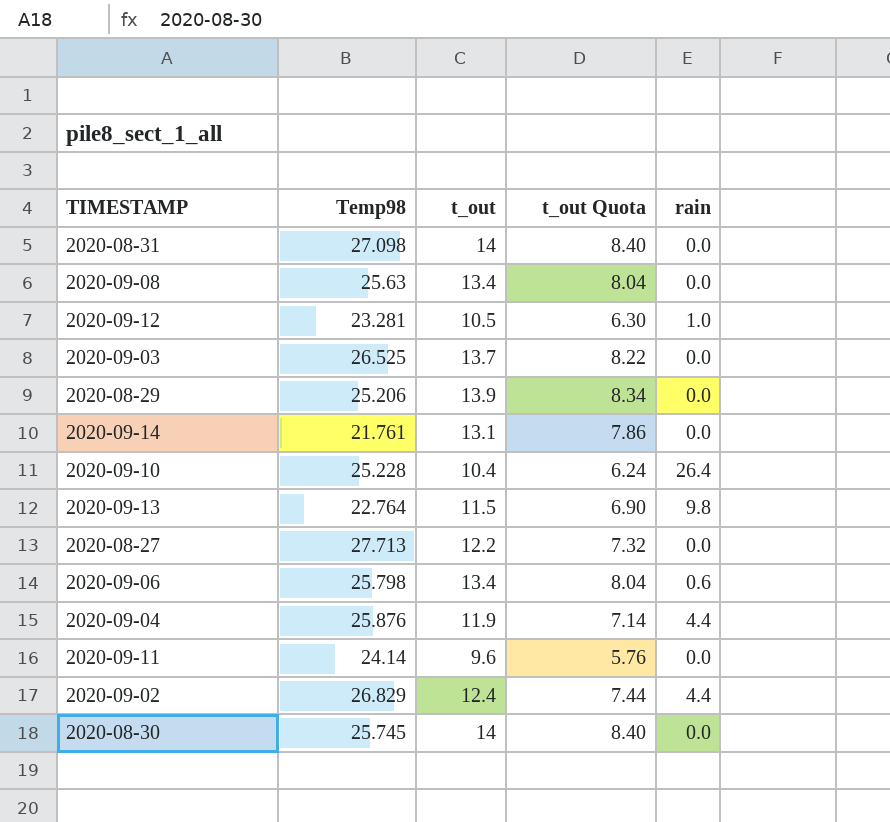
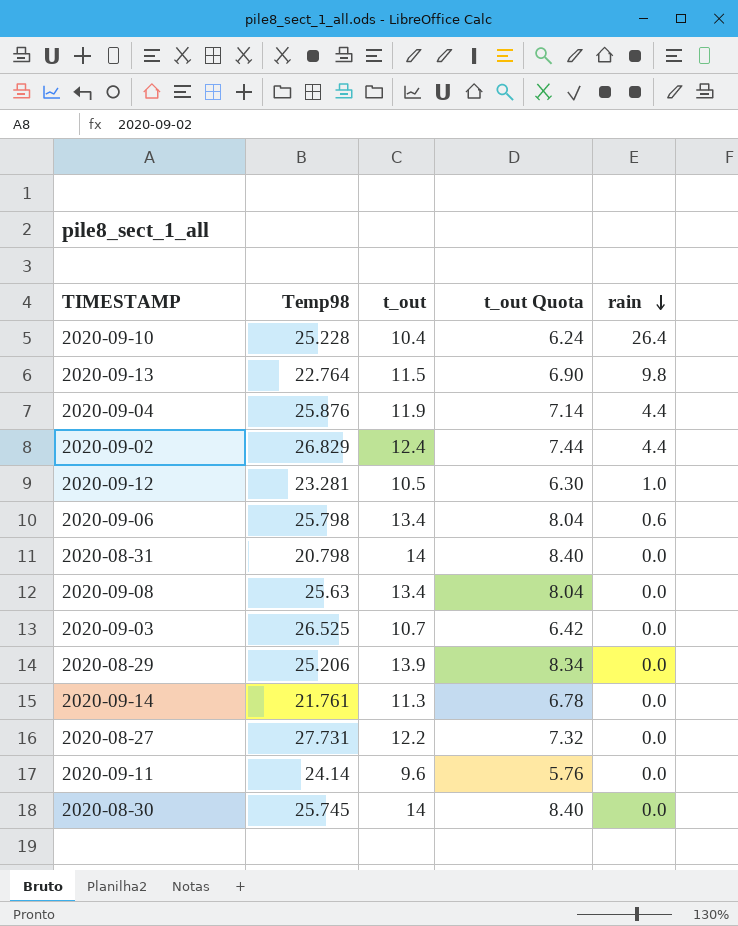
row order: none -> rain descending
2020-08-31 | Temp98: 27.098 -> 20.798
2020-09-03 | t_out: 13.7 -> 10.7
2020-09-03 | t_out Quota: 8.22 -> 6.42
2020-09-14 | t_out: 13.1 -> 11.3
2020-09-14 | t_out Quota: 7.86 -> 6.78
2020-08-27 | Temp98: 27.713 -> 27.731

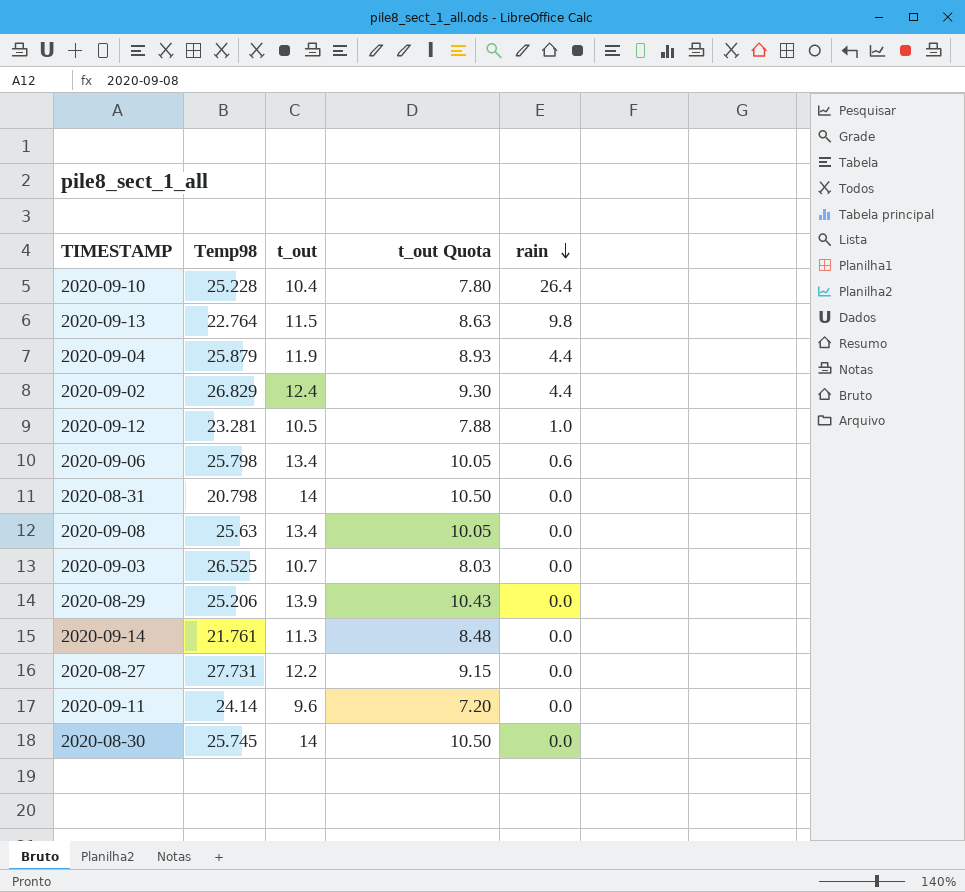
column t_out Quota | formula: [t_out] * 0.6 -> [t_out] * 0.75
2020-09-04 | Temp98: 25.876 -> 25.879

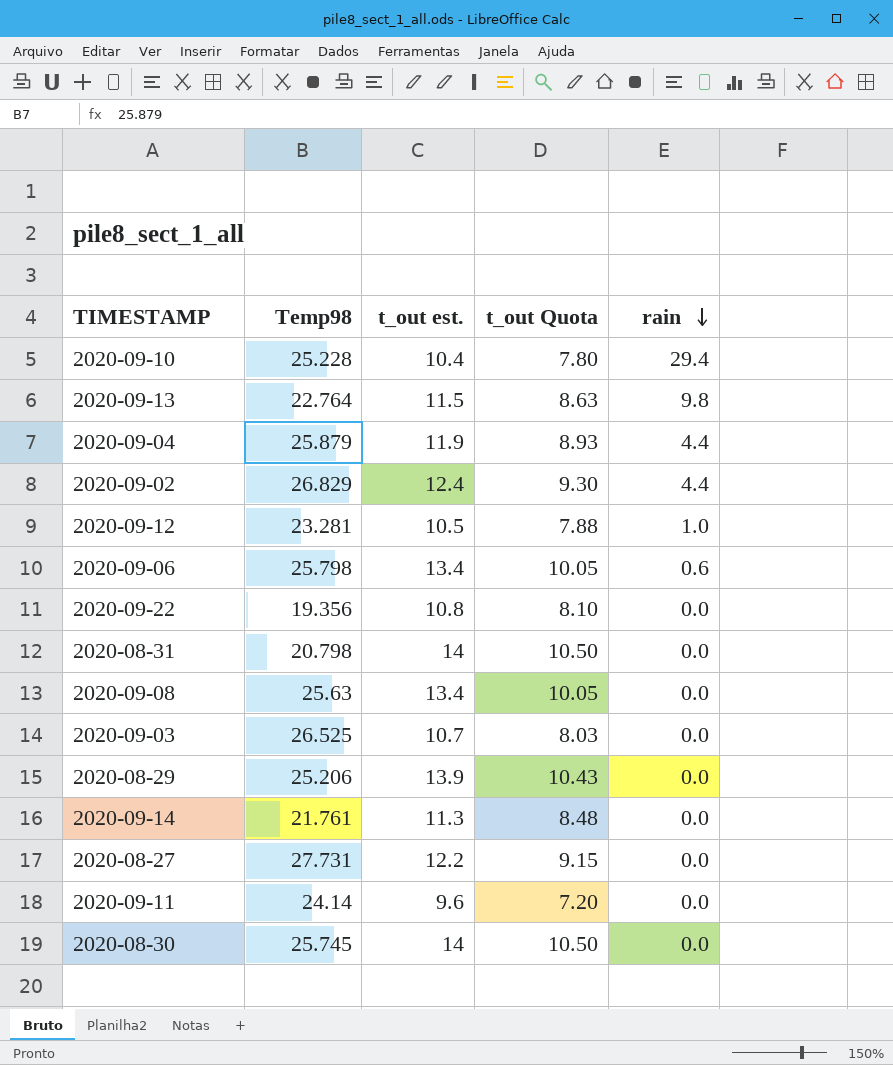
column name: t_out -> t_out est.
2020-09-10 | rain: 26.4 -> 29.4
row 2020-09-22: none -> 19.356 | 10.8 | 8.10 | 0.0

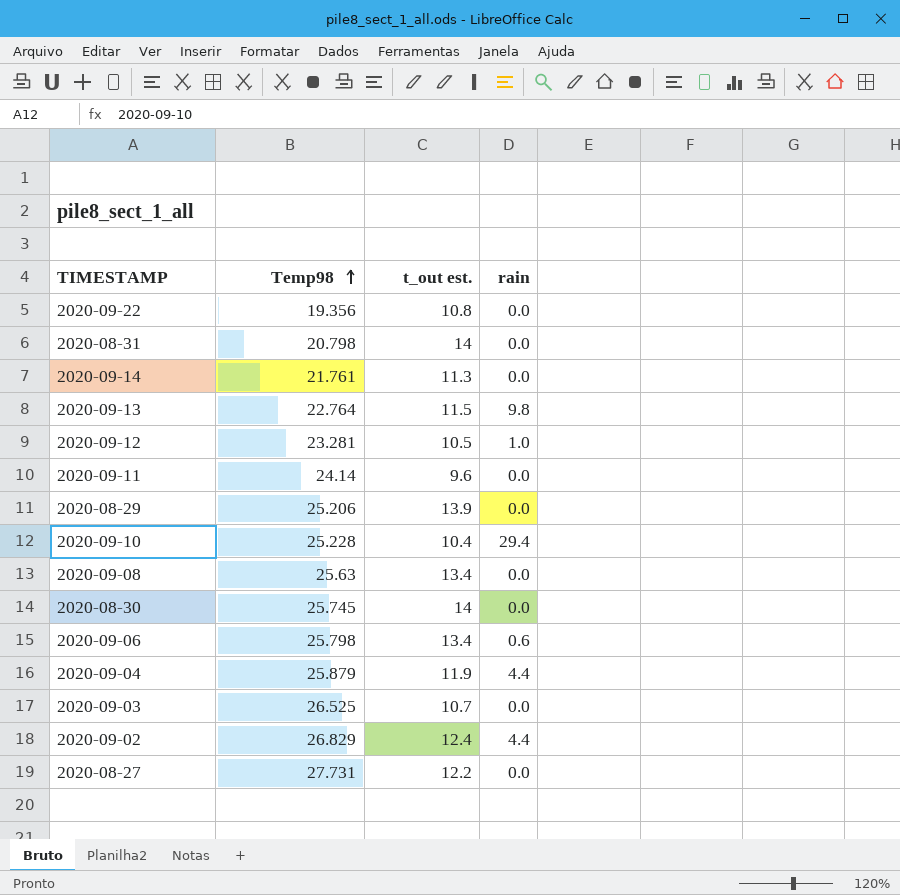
row order: rain descending -> Temp98 ascending
column t_out Quota | formula: [t_out est.] * 0.75 -> none

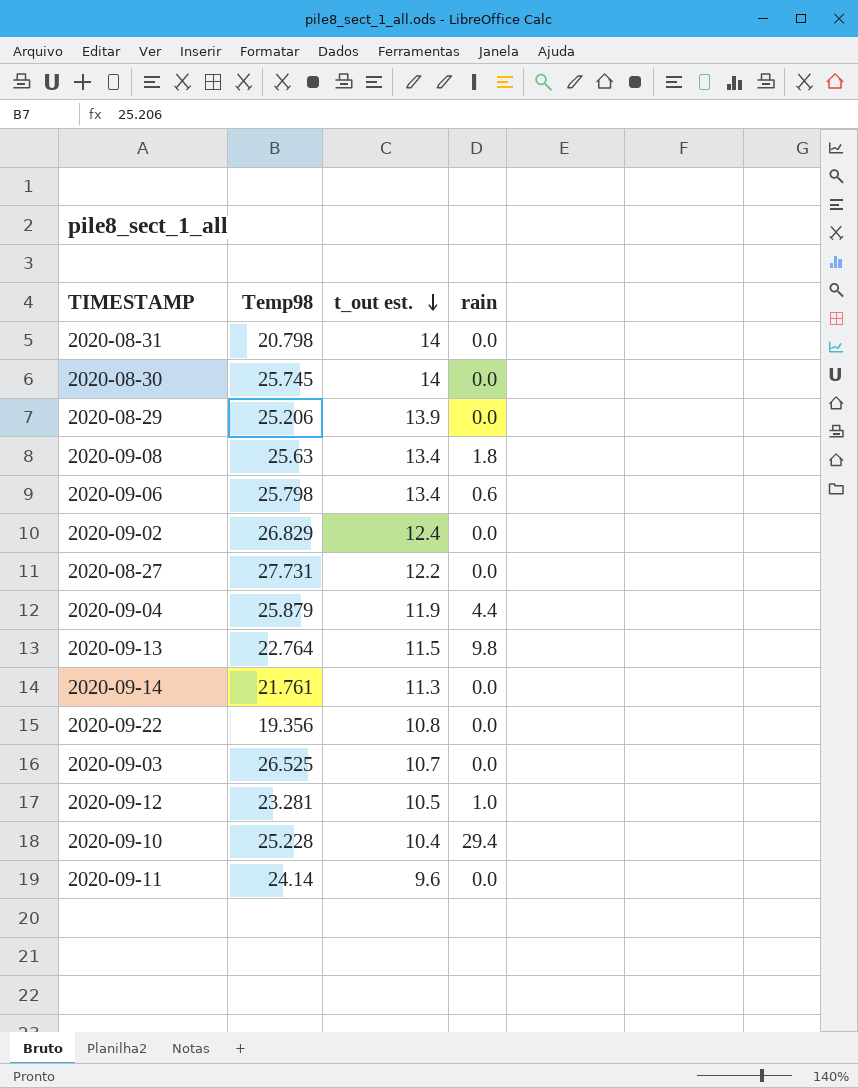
row order: Temp98 ascending -> t_out est. descending
2020-09-08 | rain: 0.0 -> 1.8
2020-09-02 | rain: 4.4 -> 0.0

